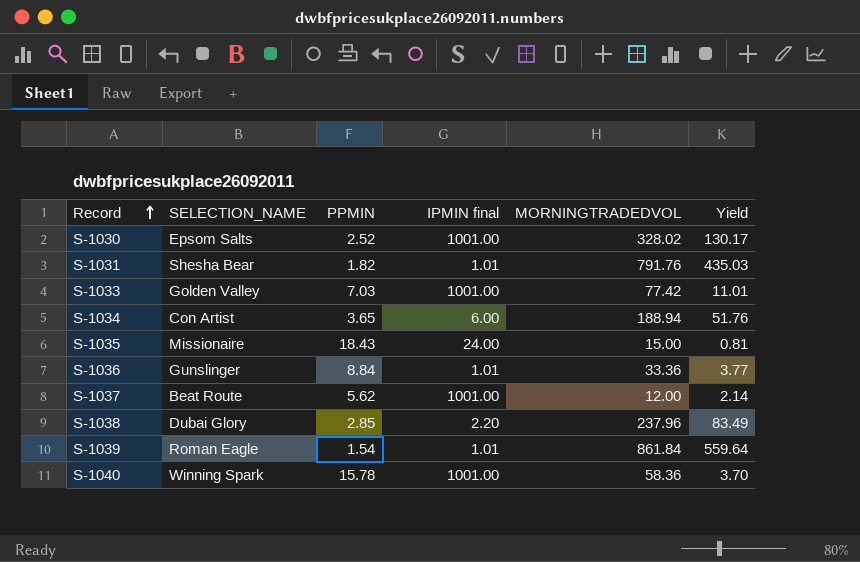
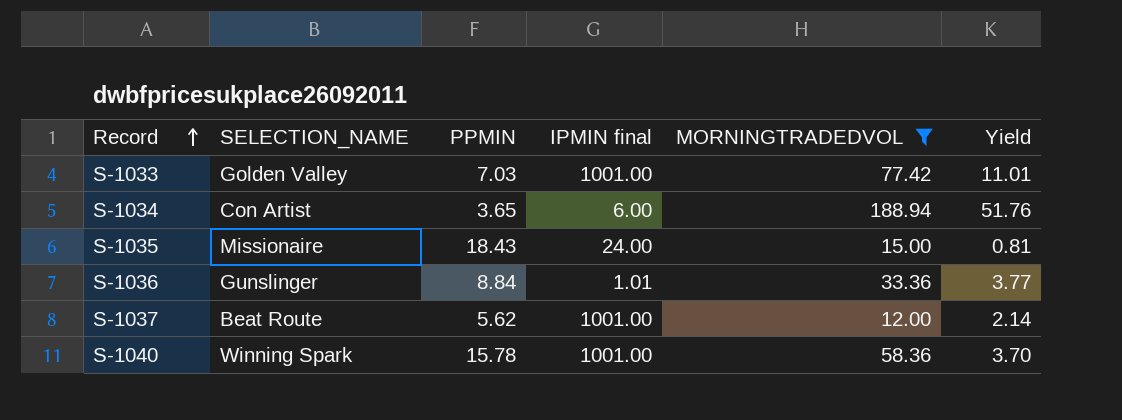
filter: none -> MORNINGTRADEDVOL <= 188.94

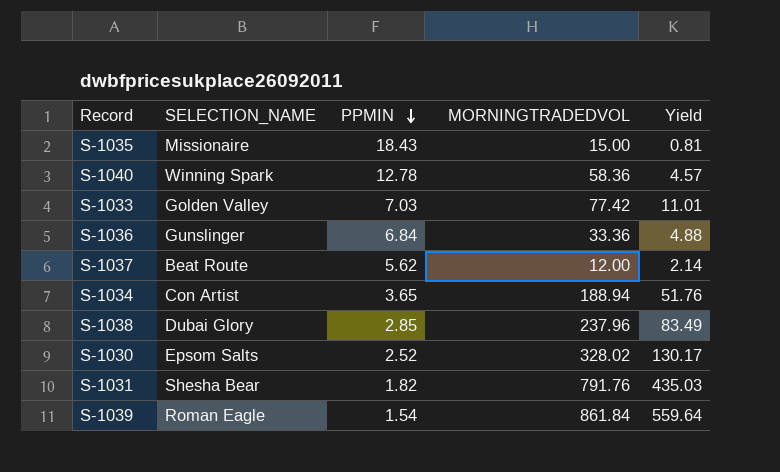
filter: MORNINGTRADEDVOL <= 188.94 -> none
row order: Record ascending -> PPMIN descending
column IPMIN final | position: 4 -> none
S-1040 | PPMIN: 15.78 -> 12.78
S-1040 | Yield: 3.70 -> 4.57
S-1036 | PPMIN: 8.84 -> 6.84
S-1036 | Yield: 3.77 -> 4.88

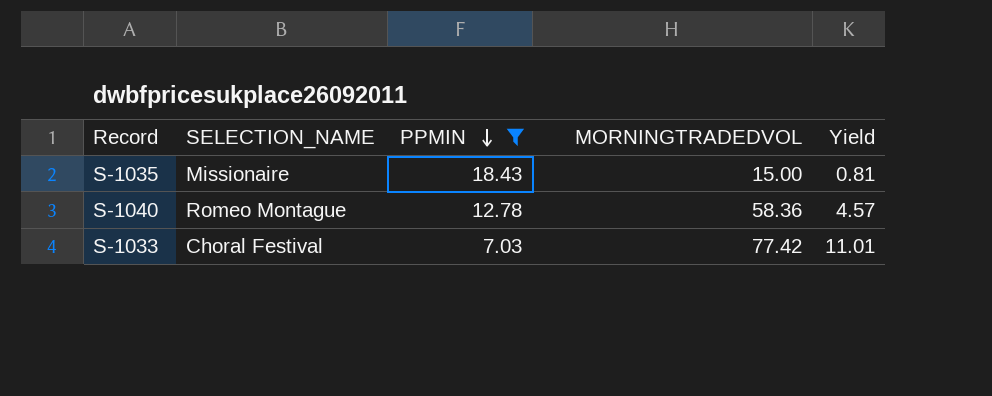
filter: none -> PPMIN >= 7.03
S-1040 | SELECTION_NAME: Winning Spark -> Romeo Montague
S-1033 | SELECTION_NAME: Golden Valley -> Choral Festival

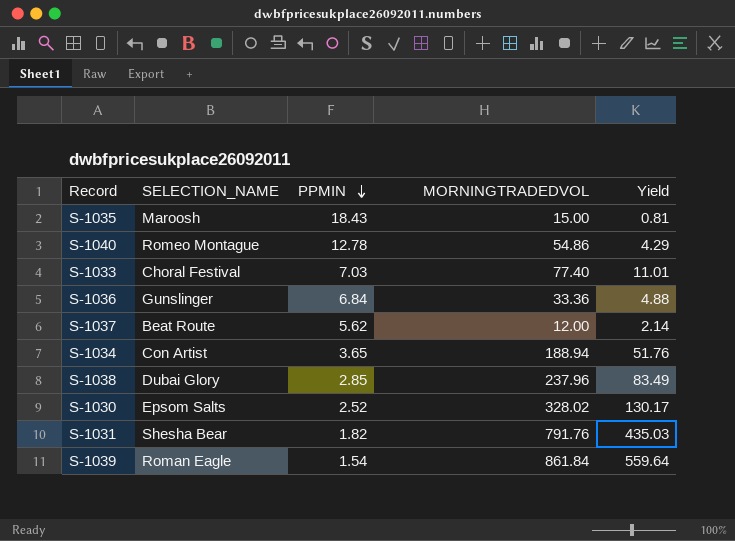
filter: PPMIN >= 7.03 -> none
S-1035 | SELECTION_NAME: Missionaire -> Maroosh
S-1040 | MORNINGTRADEDVOL: 58.36 -> 54.86
S-1040 | Yield: 4.57 -> 4.29
S-1033 | MORNINGTRADEDVOL: 77.42 -> 77.40

